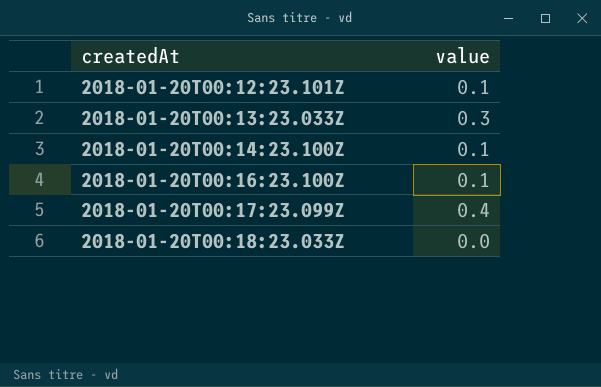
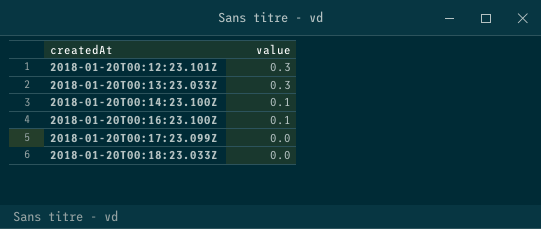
2018-01-20T00:12:23.101Z | value: 0.1 -> 0.3
2018-01-20T00:17:23.099Z | value: 0.4 -> 0.0

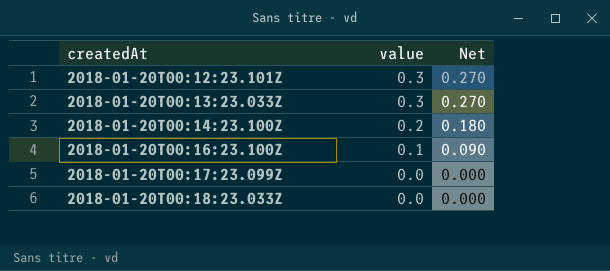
column Net | formula: none -> [value] * 0.9
2018-01-20T00:14:23.100Z | value: 0.1 -> 0.2

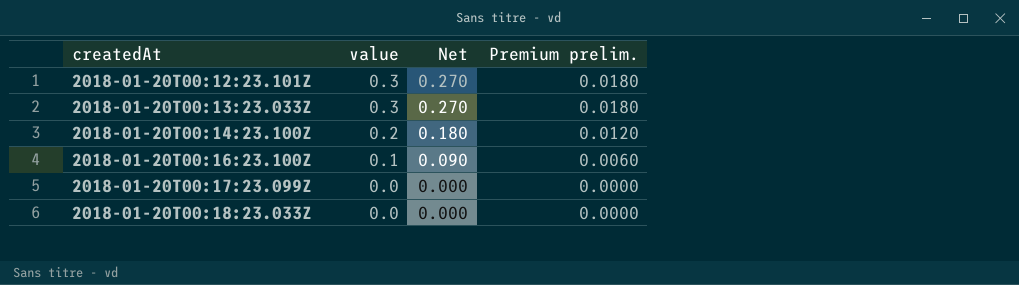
column Premium prelim. | formula: none -> [value] * 0.06

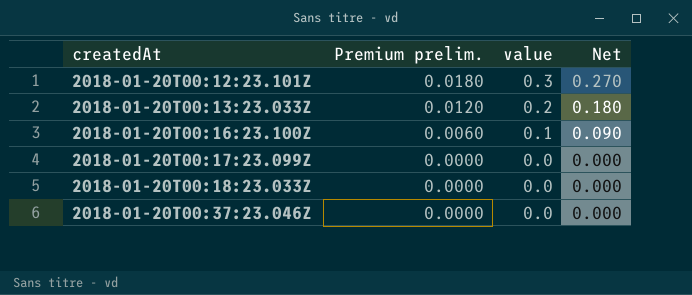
column Premium prelim. | position: 4 -> 2
row 2018-01-20T00:14:23.100Z: 0.2 | 0.180 | 0.0120 -> none
2018-01-20T00:13:23.033Z | Premium prelim.: 0.0180 -> 0.0120
2018-01-20T00:13:23.033Z | value: 0.3 -> 0.2
2018-01-20T00:13:23.033Z | Net: 0.270 -> 0.180
row 2018-01-20T00:37:23.046Z: none -> 0.0000 | 0.0 | 0.000

